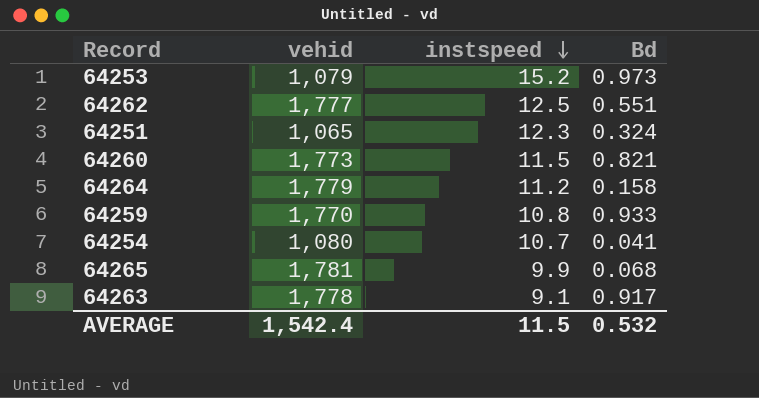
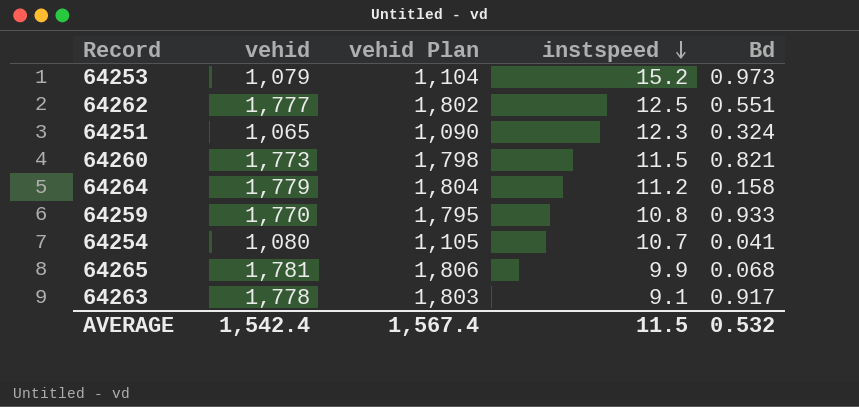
column vehid Plan | formula: none -> [vehid] + 25

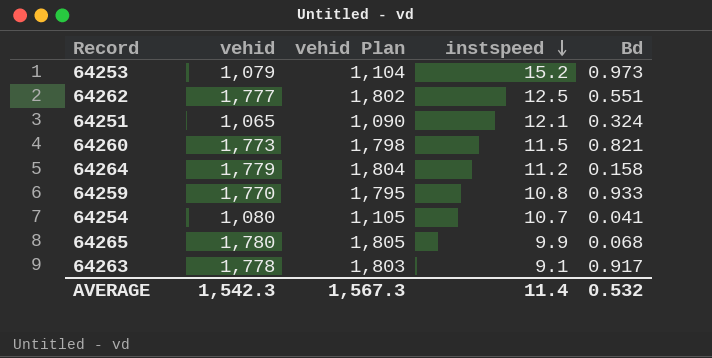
64251 | instspeed: 12.3 -> 12.1
64265 | vehid: 1,781 -> 1,780
64265 | vehid Plan: 1,806 -> 1,805
AVERAGE | vehid: 1,542.4 -> 1,542.3
AVERAGE | vehid Plan: 1,567.4 -> 1,567.3
AVERAGE | instspeed: 11.5 -> 11.4

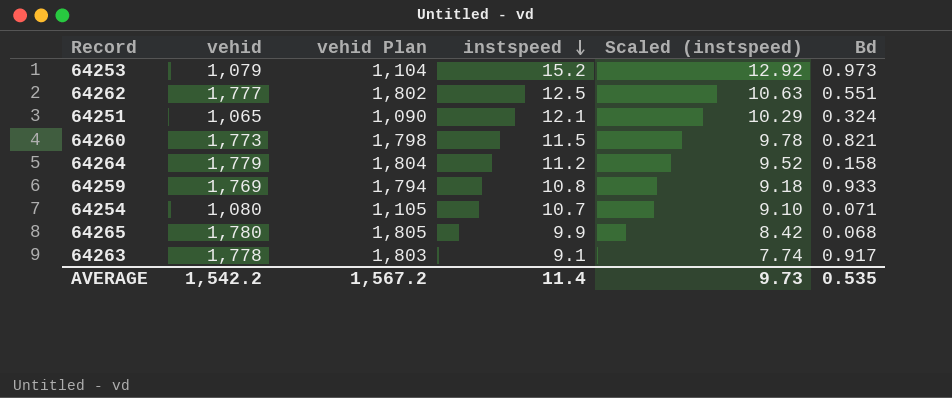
column Scaled (instspeed) | formula: none -> [instspeed] * 0.85
64259 | vehid: 1,770 -> 1,769
64259 | vehid Plan: 1,795 -> 1,794
64254 | Bd: 0.041 -> 0.071
AVERAGE | vehid: 1,542.3 -> 1,542.2
AVERAGE | vehid Plan: 1,567.3 -> 1,567.2
AVERAGE | Bd: 0.532 -> 0.535

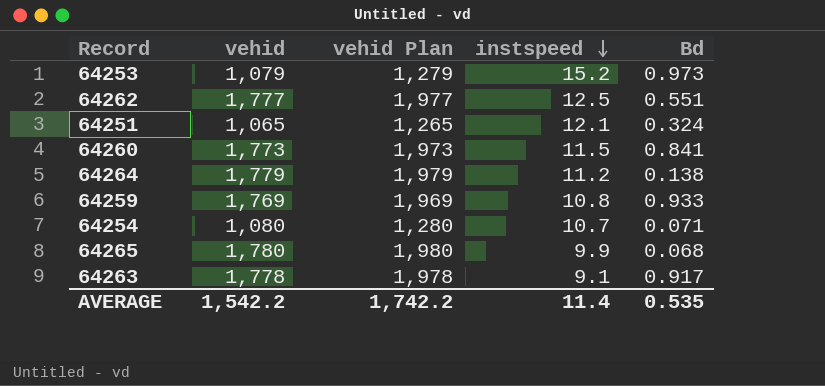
column Scaled (instspeed) | formula: [instspeed] * 0.85 -> none
column vehid Plan | formula: [vehid] + 25 -> [vehid] + 200
64260 | Bd: 0.821 -> 0.841
64264 | Bd: 0.158 -> 0.138
AVERAGE | vehid Plan: 1,567.2 -> 1,742.2

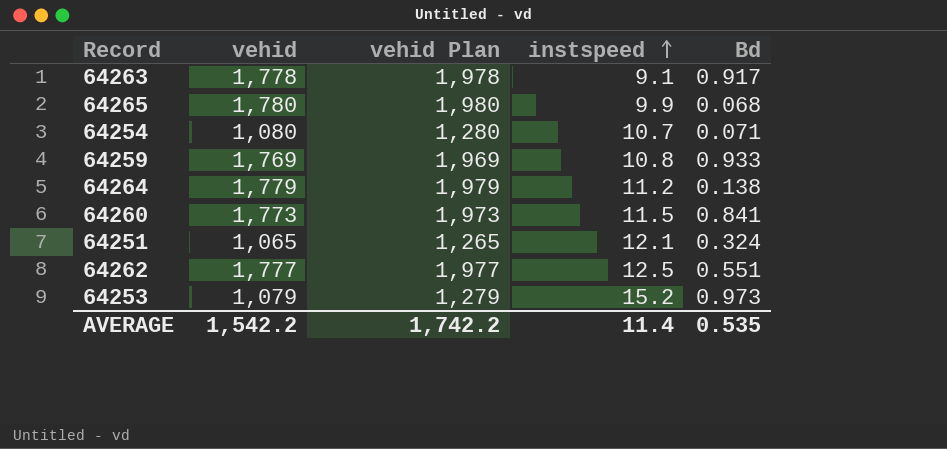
row order: instspeed descending -> instspeed ascending

